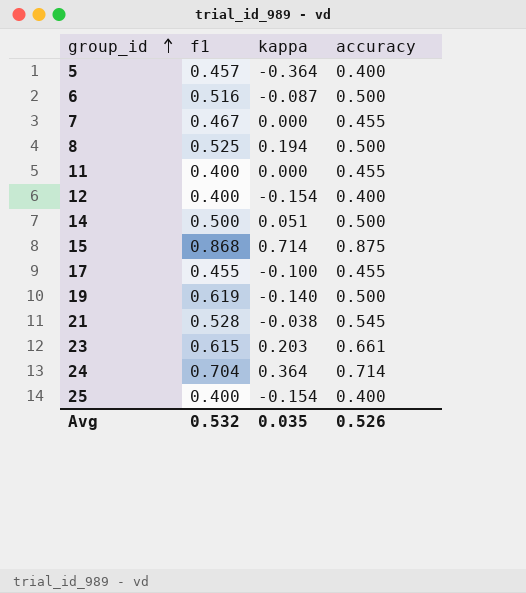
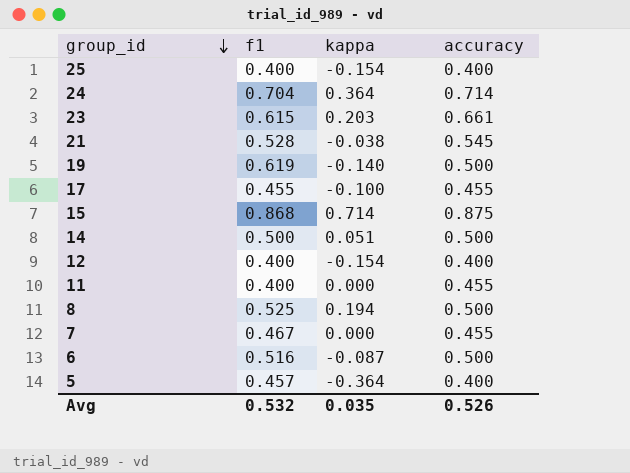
row order: group_id ascending -> group_id descending

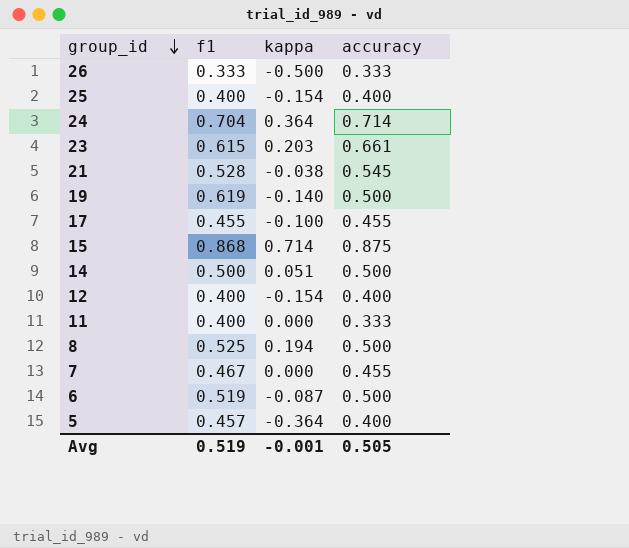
row 26: none -> 0.333 | -0.500 | 0.333
11 | accuracy: 0.455 -> 0.333
6 | f1: 0.516 -> 0.519
Avg | f1: 0.532 -> 0.519
Avg | kappa: 0.035 -> -0.001
Avg | accuracy: 0.526 -> 0.505

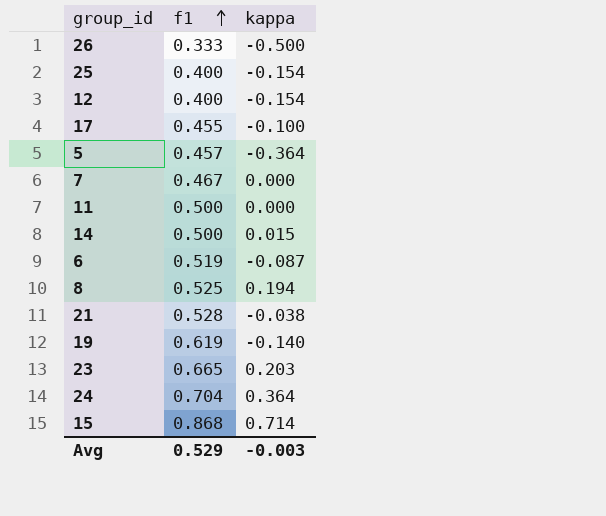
row order: group_id descending -> f1 ascending
column accuracy | position: 4 -> none
11 | f1: 0.400 -> 0.500
14 | kappa: 0.051 -> 0.015
23 | f1: 0.615 -> 0.665
Avg | f1: 0.519 -> 0.529
Avg | kappa: -0.001 -> -0.003

